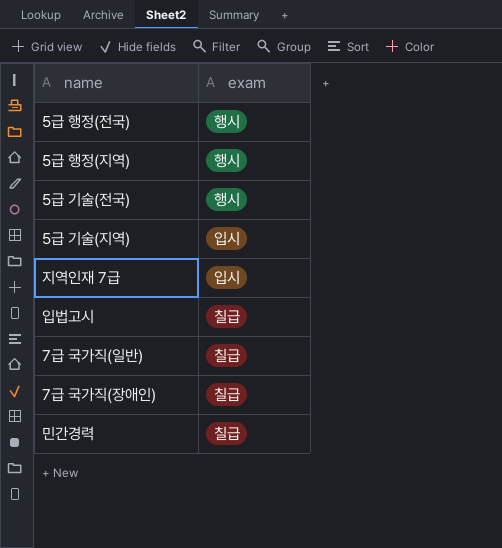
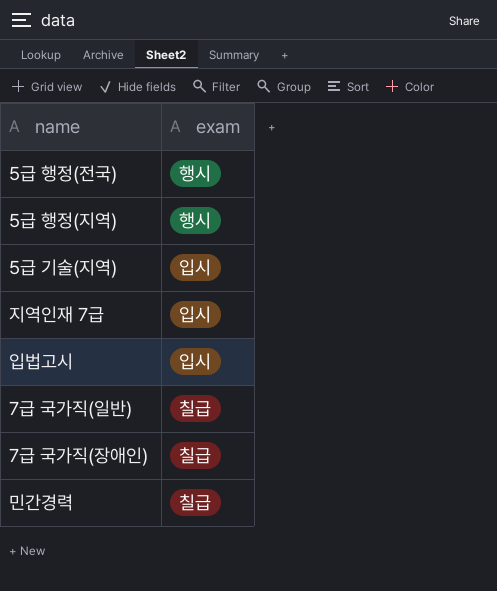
row 5급 기술(전국): 행시 -> none
입법고시 | exam: 칠급 -> 입시

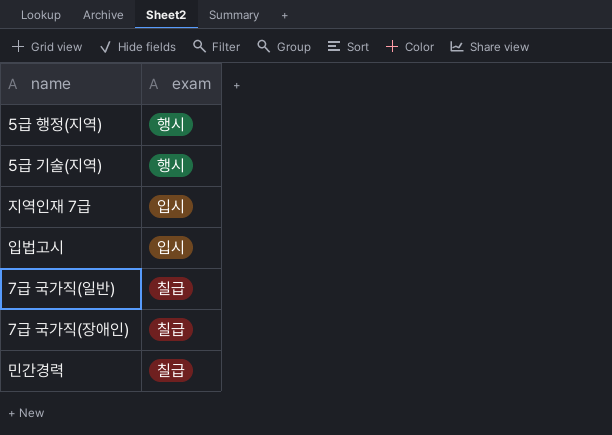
row 5급 행정(전국): 행시 -> none
5급 기술(지역) | exam: 입시 -> 행시

